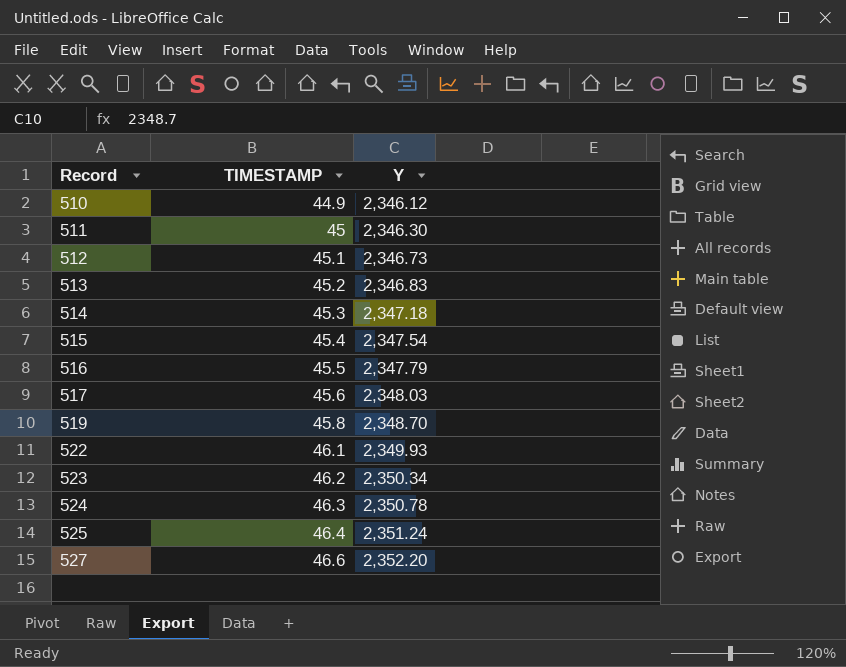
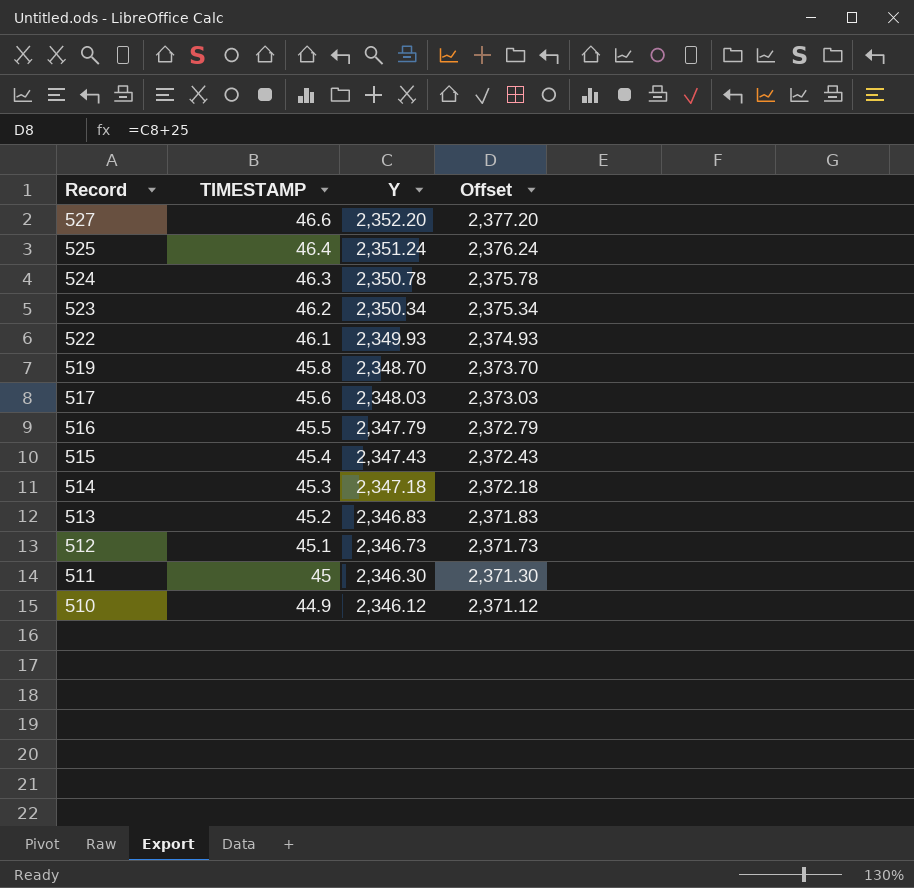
row order: Record ascending -> Record descending
column Offset | formula: none -> [Y] + 25
515 | Y: 2,347.54 -> 2,347.43

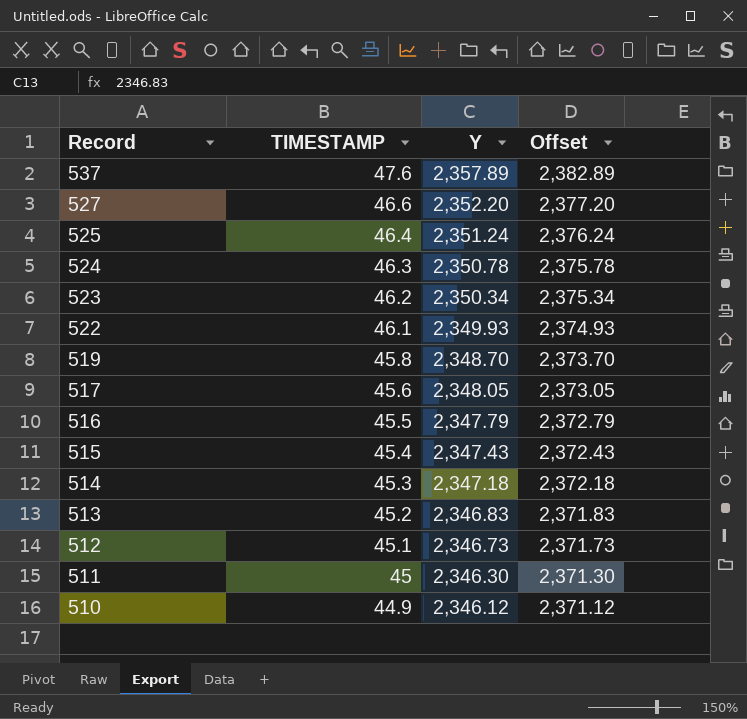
row 537: none -> 47.6 | 2,357.89 | 2,382.89
517 | Y: 2,348.03 -> 2,348.05
517 | Offset: 2,373.03 -> 2,373.05

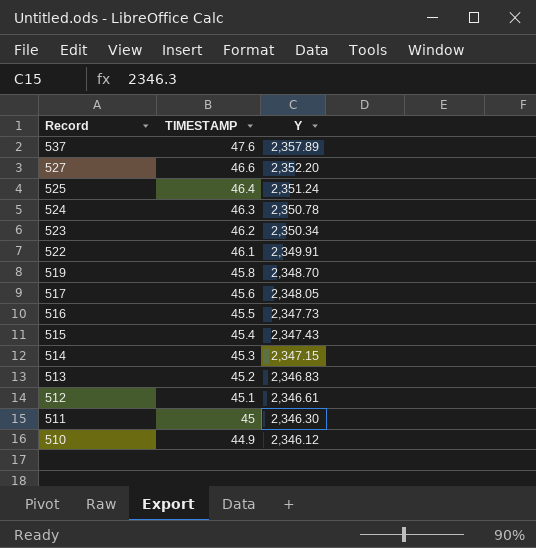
column Offset | formula: [Y] + 25 -> none
522 | Y: 2,349.93 -> 2,349.91
516 | Y: 2,347.79 -> 2,347.73
514 | Y: 2,347.18 -> 2,347.15
512 | Y: 2,346.73 -> 2,346.61

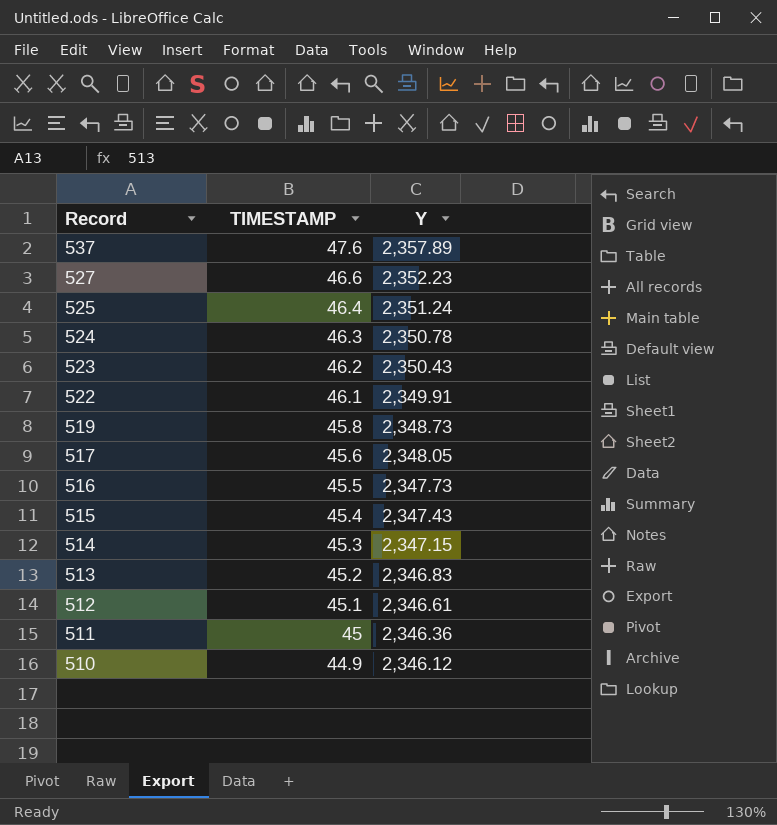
527 | Y: 2,352.20 -> 2,352.23
523 | Y: 2,350.34 -> 2,350.43
519 | Y: 2,348.70 -> 2,348.73
511 | Y: 2,346.30 -> 2,346.36

